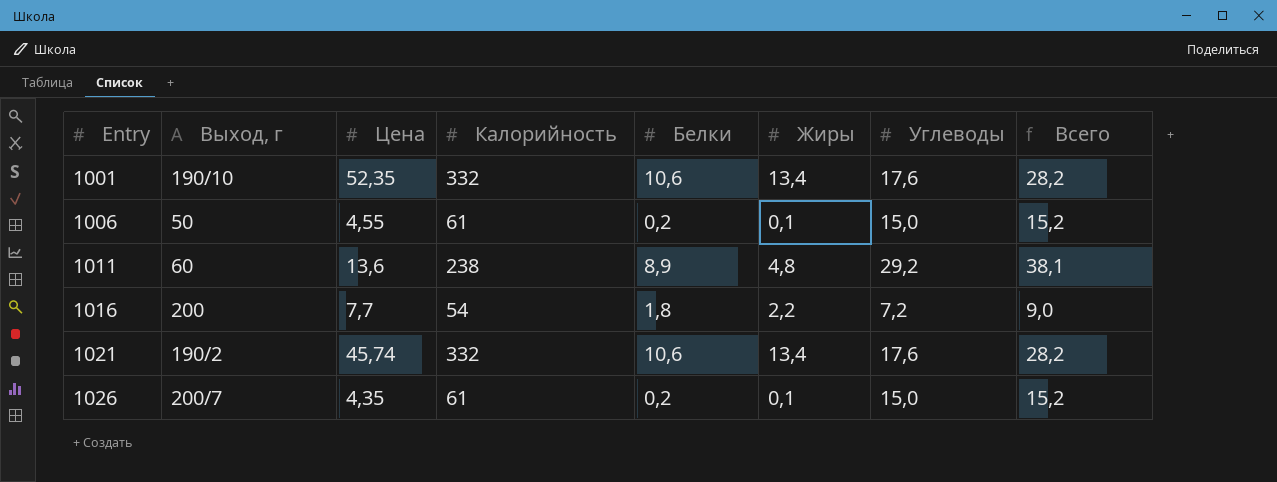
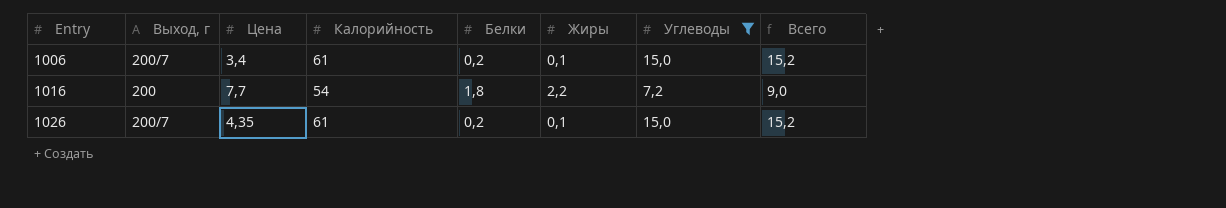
filter: none -> Углеводы <= 15,0
1006 | Выход, г: 50 -> 200/7
1006 | Цена: 4,55 -> 3,4

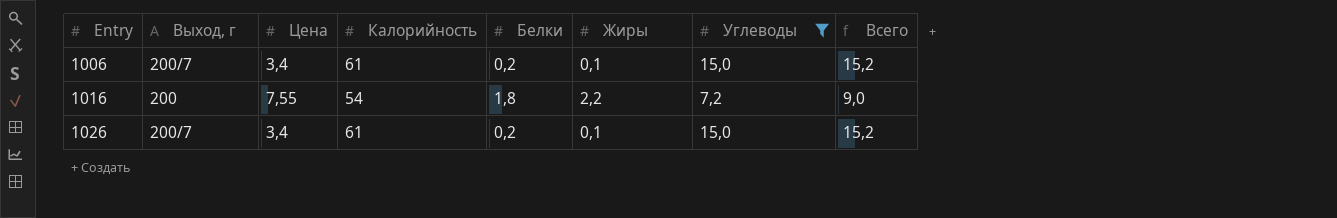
1016 | Цена: 7,7 -> 7,55
1026 | Цена: 4,35 -> 3,4

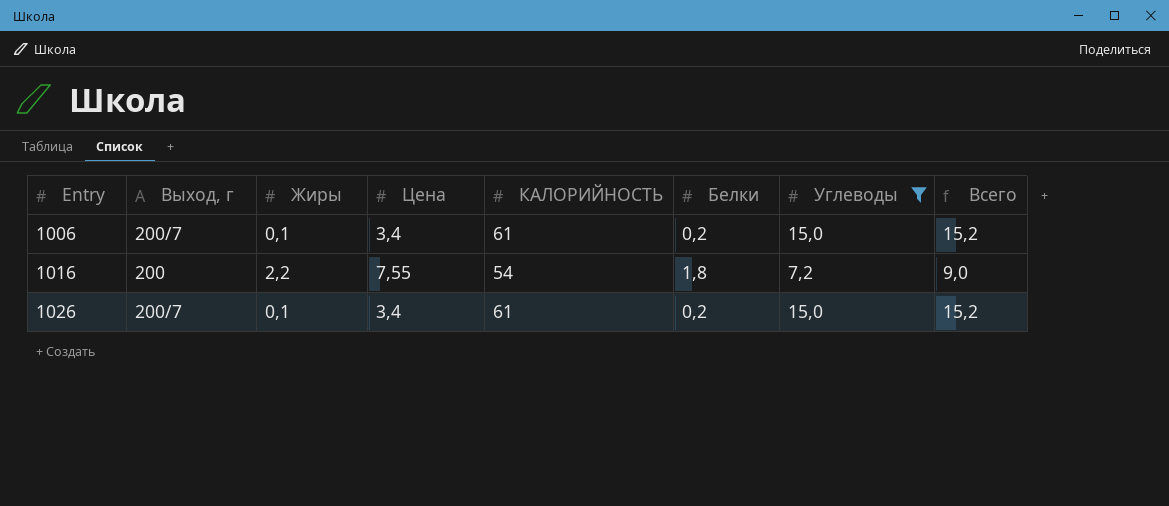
column Жиры | position: 6 -> 3
column name: Калорийность -> КАЛОРИЙНОСТЬ

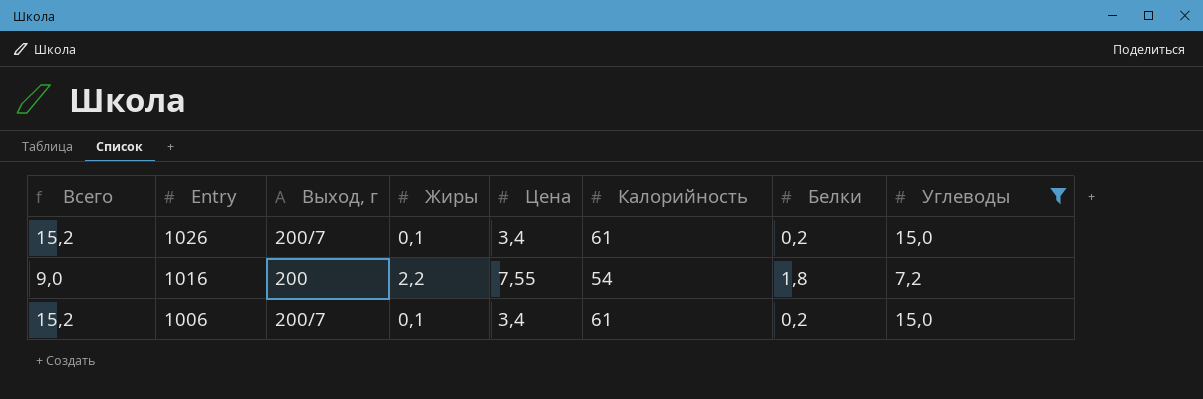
row order: Entry ascending -> Entry descending
column Всего | position: 8 -> 1
column name: КАЛОРИЙНОСТЬ -> Калорийность

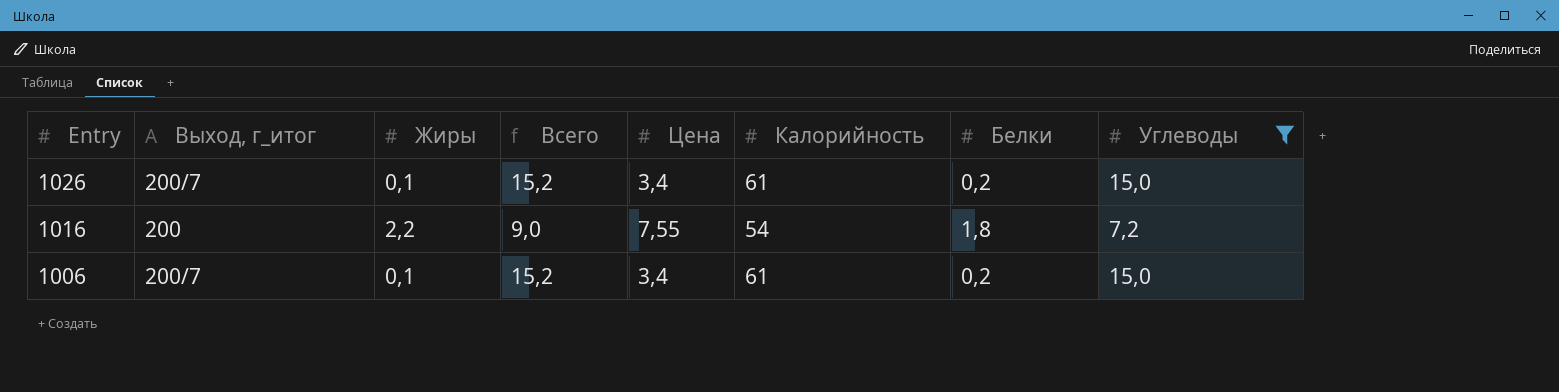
column name: Выход, г -> Выход, г_итог
column Всего | position: 1 -> 4

